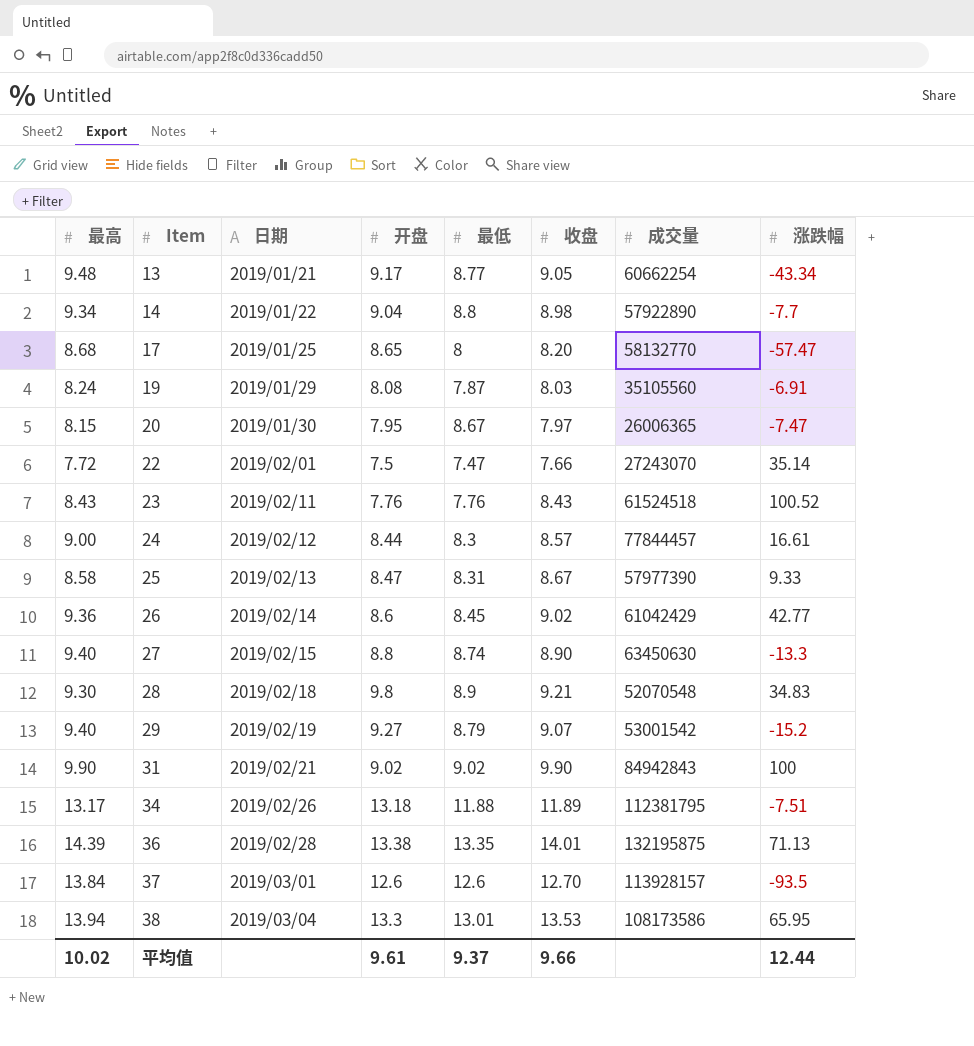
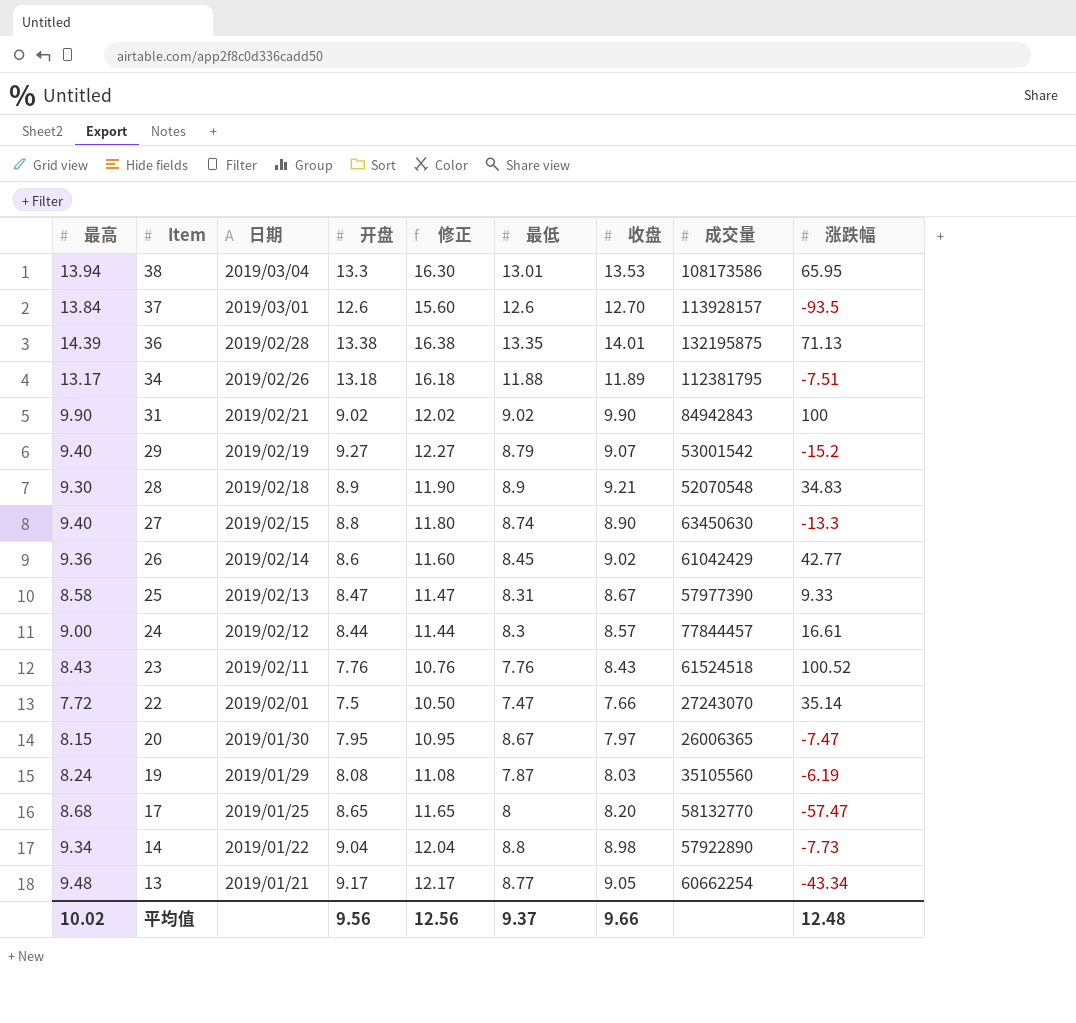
row order: Item ascending -> Item descending
column 修正 | formula: none -> [开盘] + 3
28 | 开盘: 9.8 -> 8.9
19 | 涨跌幅: -6.91 -> -6.19
14 | 涨跌幅: -7.7 -> -7.73
平均值 | 开盘: 9.61 -> 9.56
平均值 | 涨跌幅: 12.44 -> 12.48

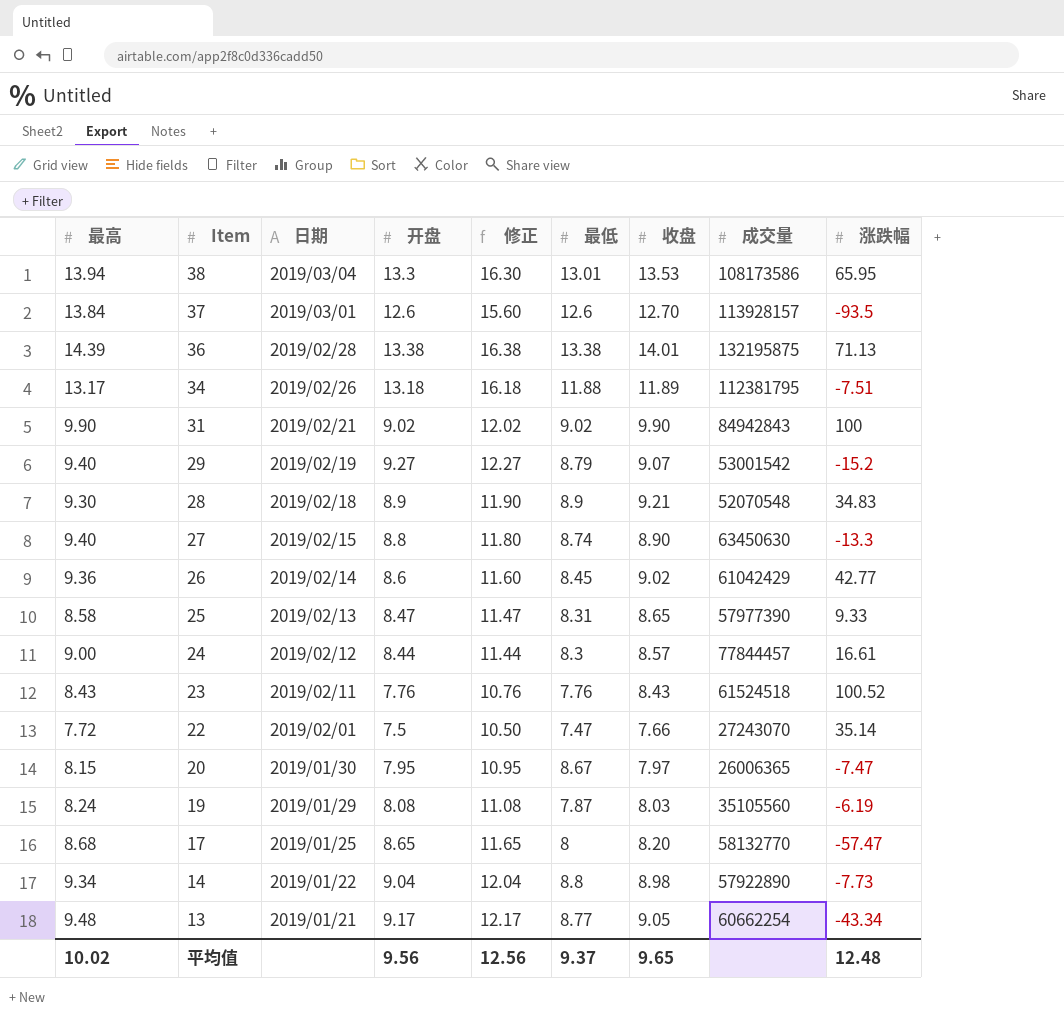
36 | 最低: 13.35 -> 13.38
25 | 收盘: 8.67 -> 8.65
平均值 | 收盘: 9.66 -> 9.65

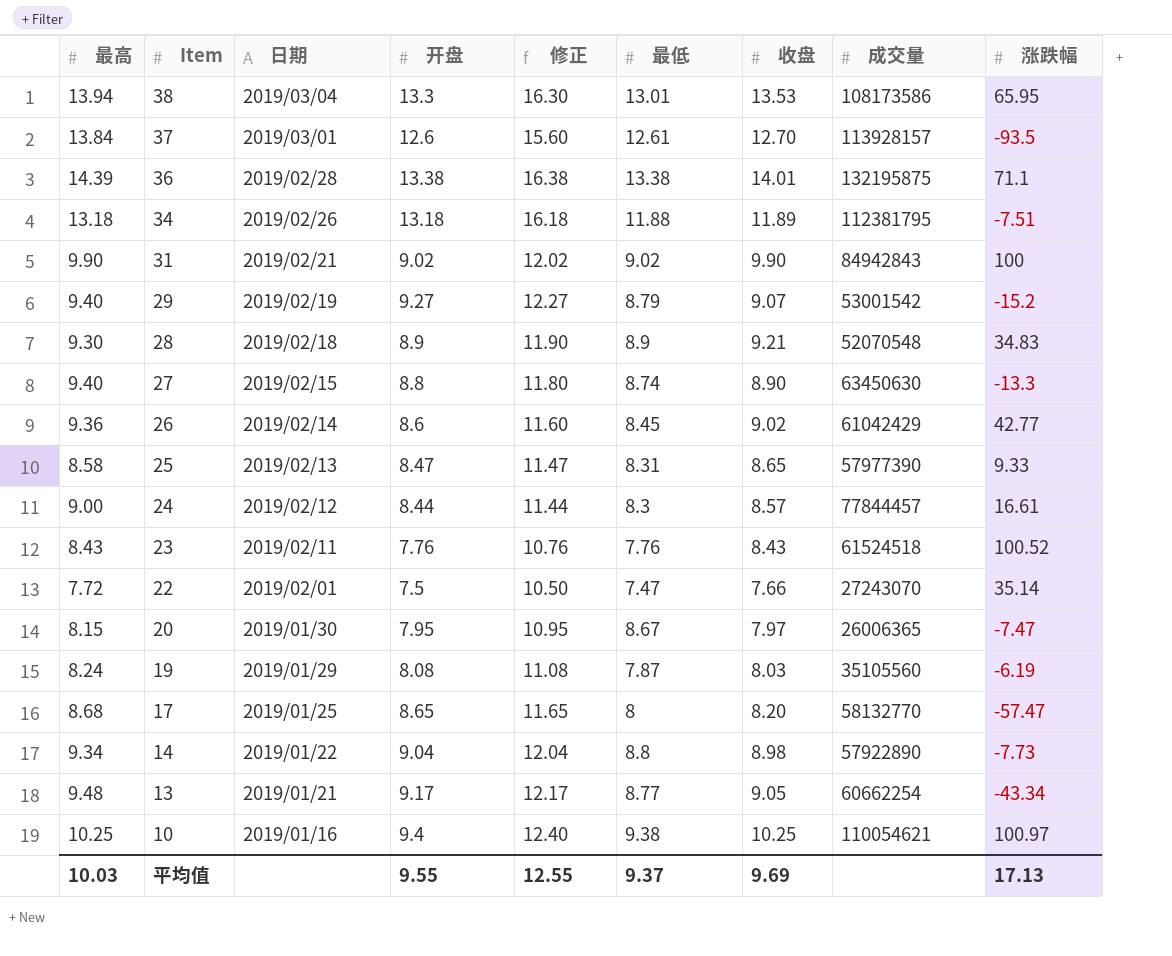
37 | 最低: 12.6 -> 12.61
36 | 涨跌幅: 71.13 -> 71.1
34 | 最高: 13.17 -> 13.18
row 10: none -> 10.25 | 2019/01/16 | 9.4 | 12.40 | 9.38 | 10.25 | 110054621 | 100.97
平均值 | 最高: 10.02 -> 10.03
平均值 | 开盘: 9.56 -> 9.55
平均值 | 修正: 12.56 -> 12.55
平均值 | 收盘: 9.65 -> 9.69
平均值 | 涨跌幅: 12.48 -> 17.13

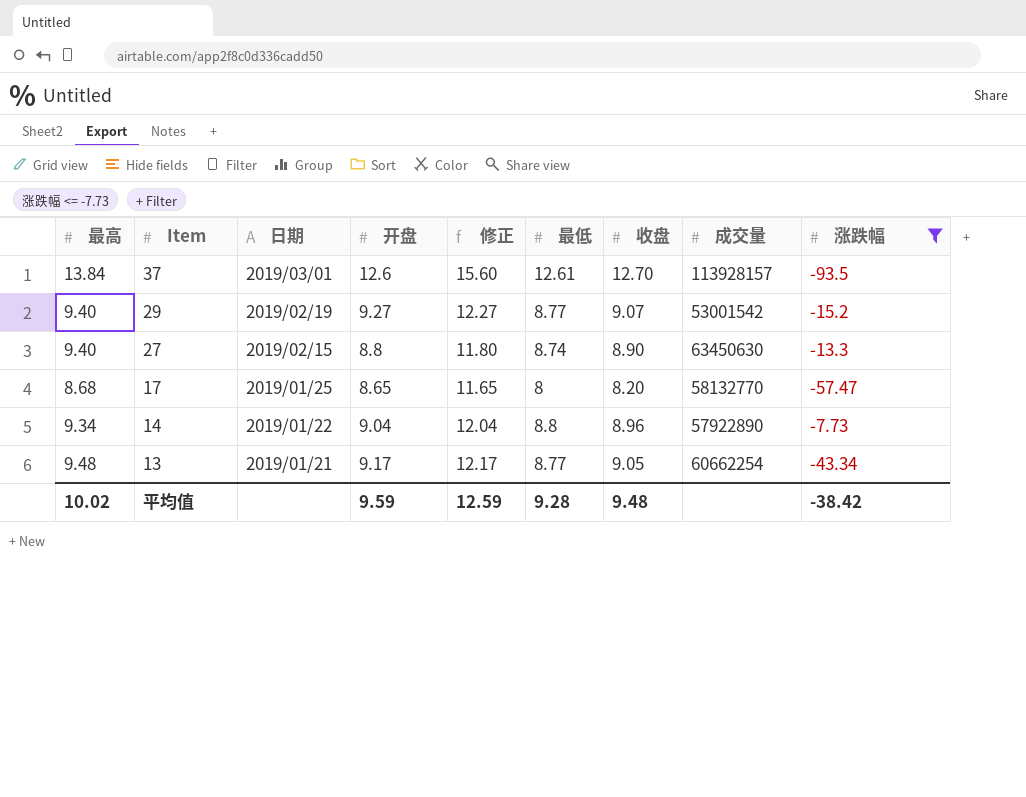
filter: none -> 涨跌幅 <= -7.73
29 | 最低: 8.79 -> 8.77
14 | 收盘: 8.98 -> 8.96
平均值 | 最高: 10.03 -> 10.02
平均值 | 开盘: 9.55 -> 9.59
平均值 | 修正: 12.55 -> 12.59
平均值 | 最低: 9.37 -> 9.28
平均值 | 收盘: 9.69 -> 9.48
平均值 | 涨跌幅: 17.13 -> -38.42

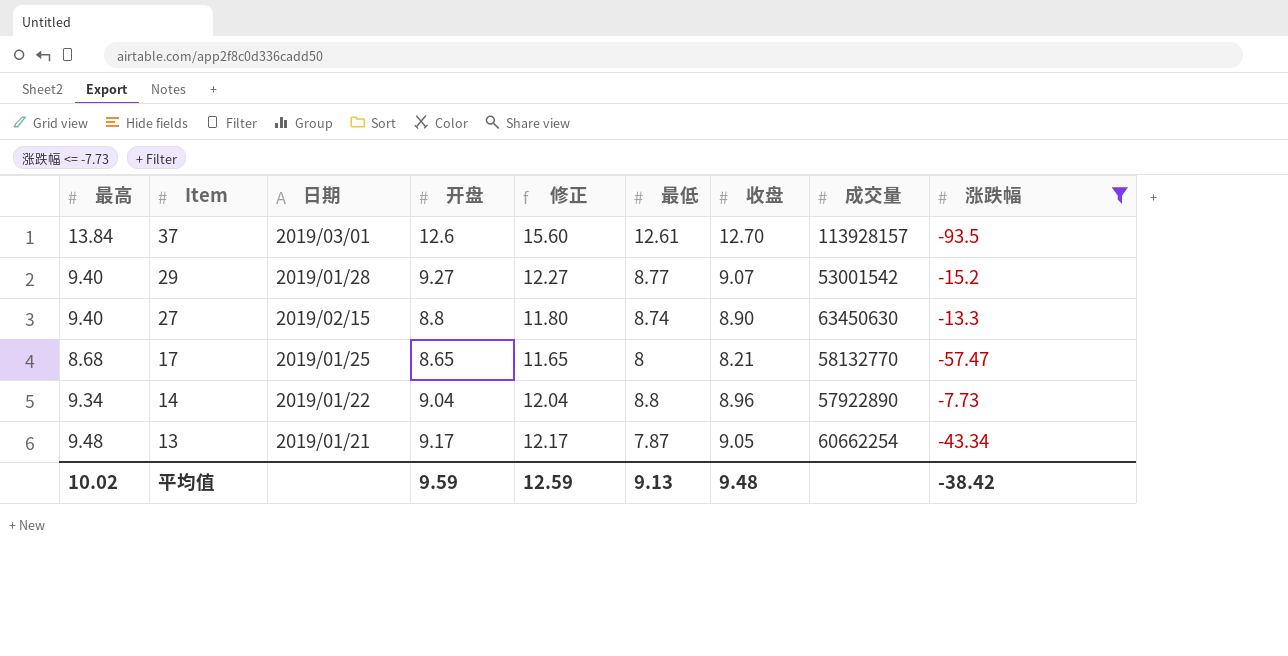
29 | 日期: 2019/02/19 -> 2019/01/28
17 | 收盘: 8.20 -> 8.21
13 | 最低: 8.77 -> 7.87
平均值 | 最低: 9.28 -> 9.13

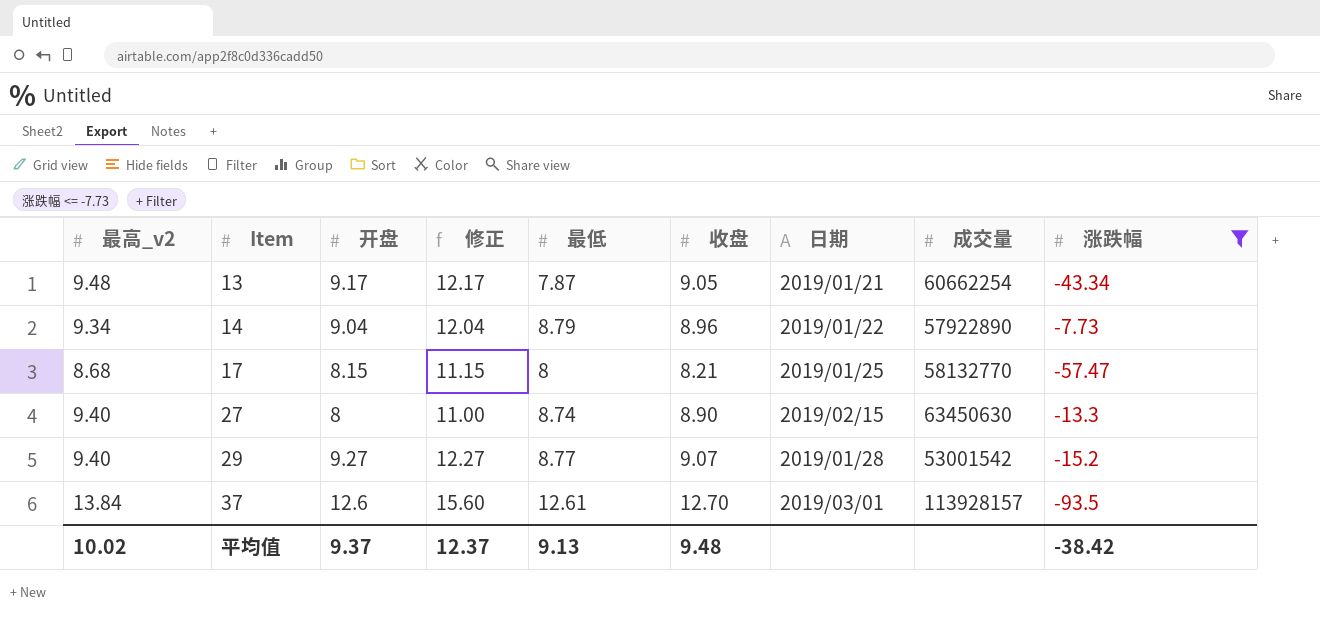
row order: Item descending -> Item ascending
column name: 最高 -> 最高_v2
column 日期 | position: 3 -> 7
14 | 最低: 8.8 -> 8.79
17 | 开盘: 8.65 -> 8.15
17 | 修正: 11.65 -> 11.15
27 | 开盘: 8.8 -> 8
27 | 修正: 11.80 -> 11.00
平均值 | 开盘: 9.59 -> 9.37
平均值 | 修正: 12.59 -> 12.37

